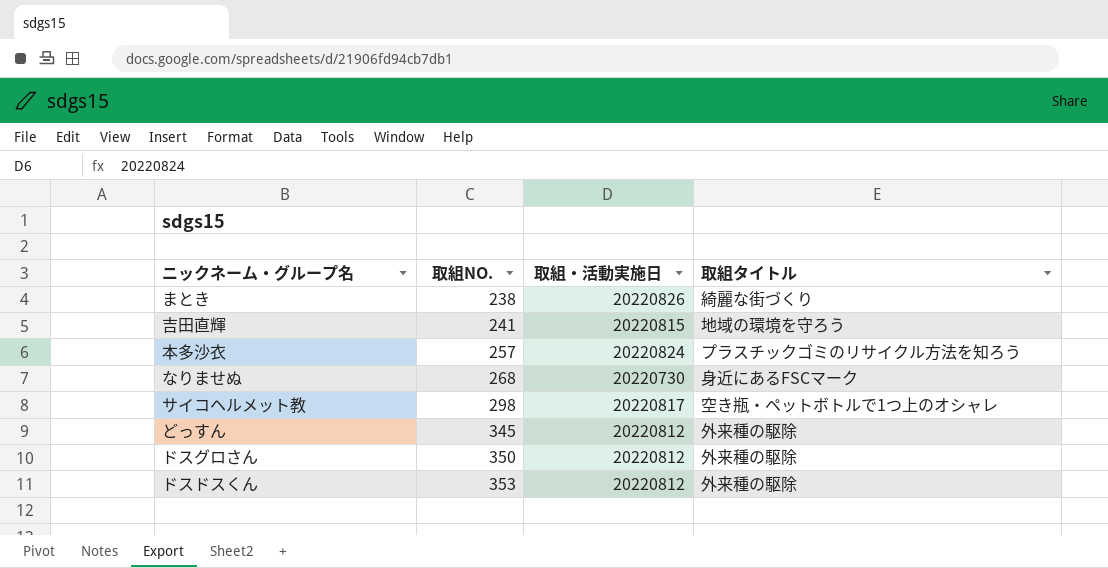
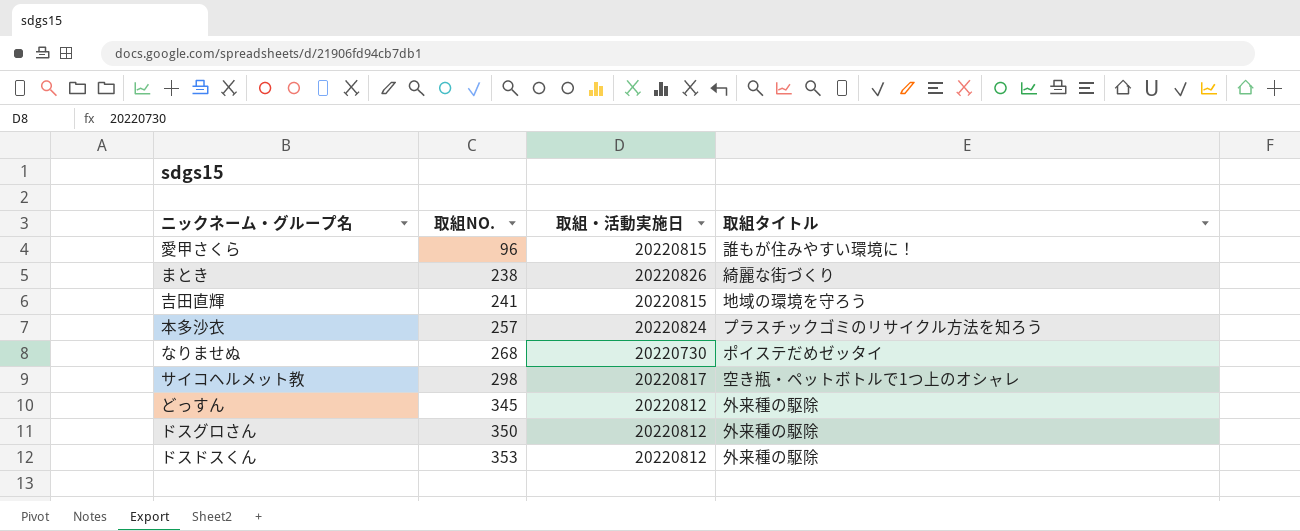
row 愛甲さくら: none -> 96 | 20220815 | 誰もが住みやすい環境に！
なりませぬ | 取組タイトル: 身近にあるFSCマーク -> ポイステだめゼッタイ

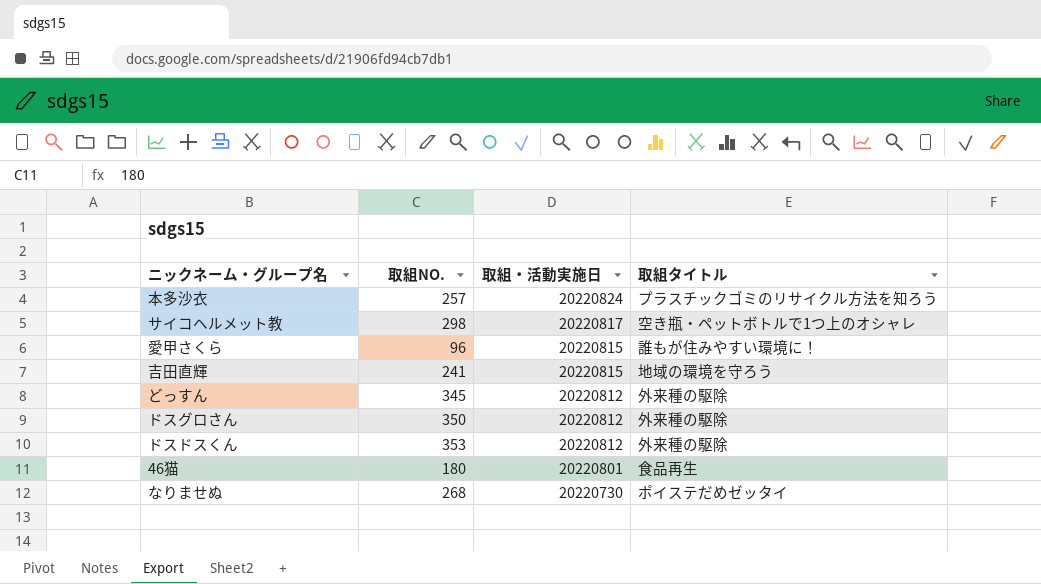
row order: 取組NO. ascending -> 取組・活動実施日 descending
row まとき: 238 | 20220826 | 綺麗な街づくり -> none
row 46猫: none -> 180 | 20220801 | 食品再生

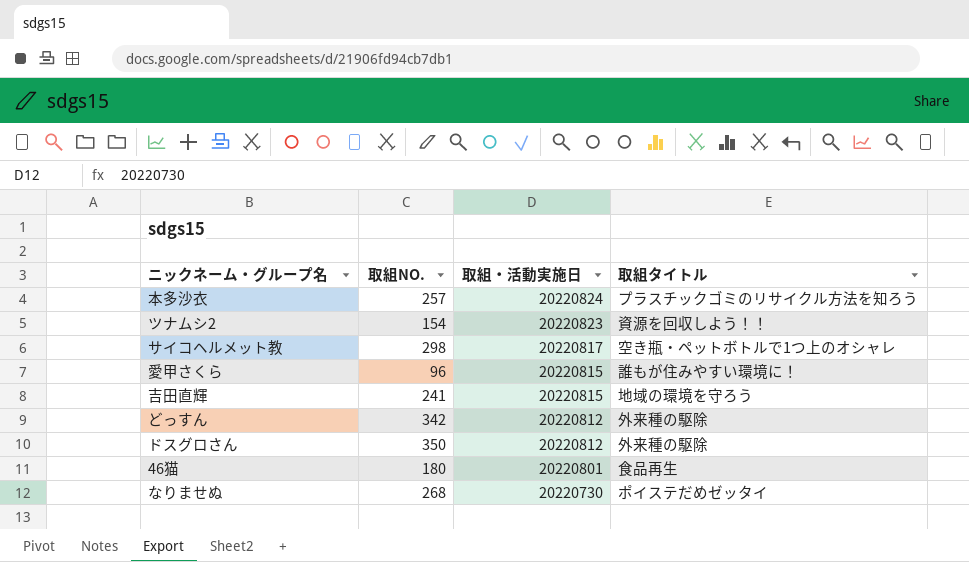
row ドスドスくん: 353 | 20220812 | 外来種の駆除 -> none
row ツナムシ2: none -> 154 | 20220823 | 資源を回収しよう！！
どっすん | 取組NO.: 345 -> 342

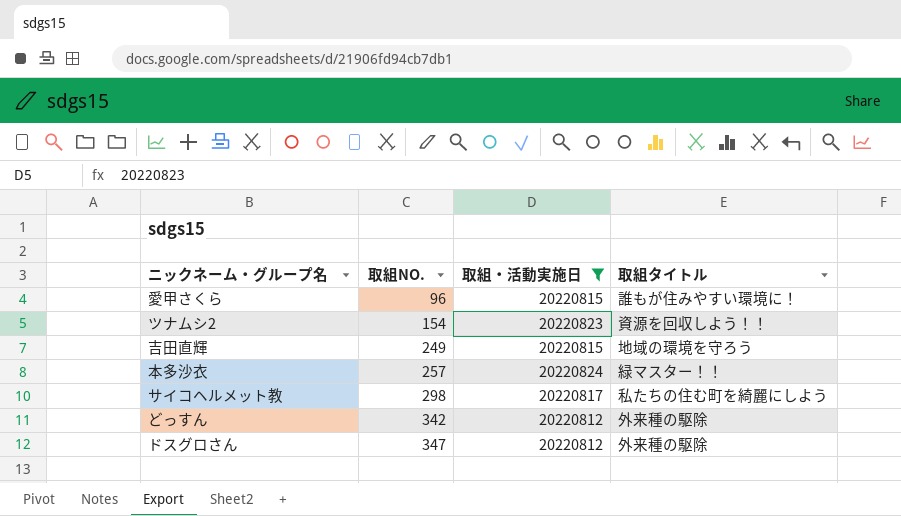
filter: none -> 取組・活動実施日 >= 20220812
row order: 取組・活動実施日 descending -> 取組NO. ascending
吉田直輝 | 取組NO.: 241 -> 249
本多沙衣 | 取組タイトル: プラスチックゴミのリサイクル方法を知ろう -> 緑マスター！！
サイコヘルメット教 | 取組タイトル: 空き瓶・ペットボトルで1つ上のオシャレ -> 私たちの住む町を綺麗にしよう
ドスグロさん | 取組NO.: 350 -> 347

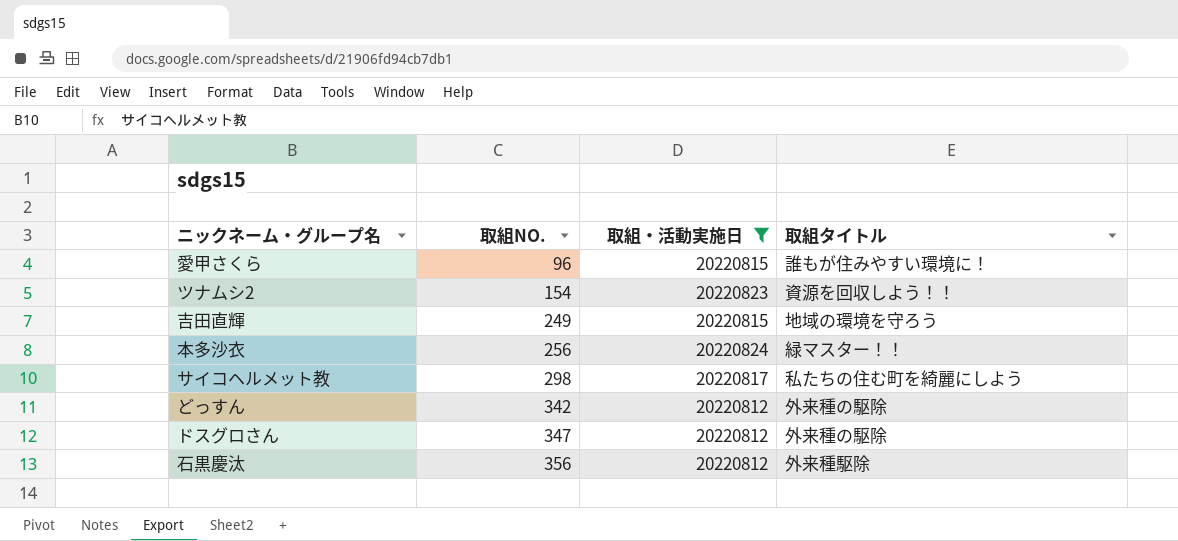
本多沙衣 | 取組NO.: 257 -> 256
row 石黒慶汰: none -> 356 | 20220812 | 外来種駆除

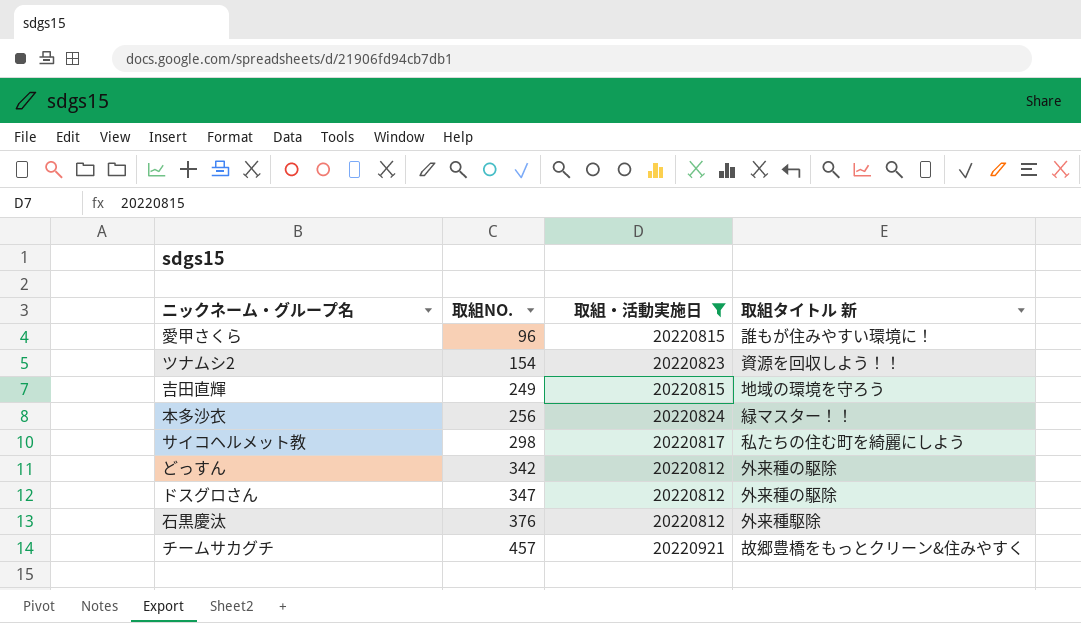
column name: 取組タイトル -> 取組タイトル 新
石黒慶汰 | 取組NO.: 356 -> 376
row チームサカグチ: none -> 457 | 20220921 | 故郷豊橋をもっとクリーン&住みやすく

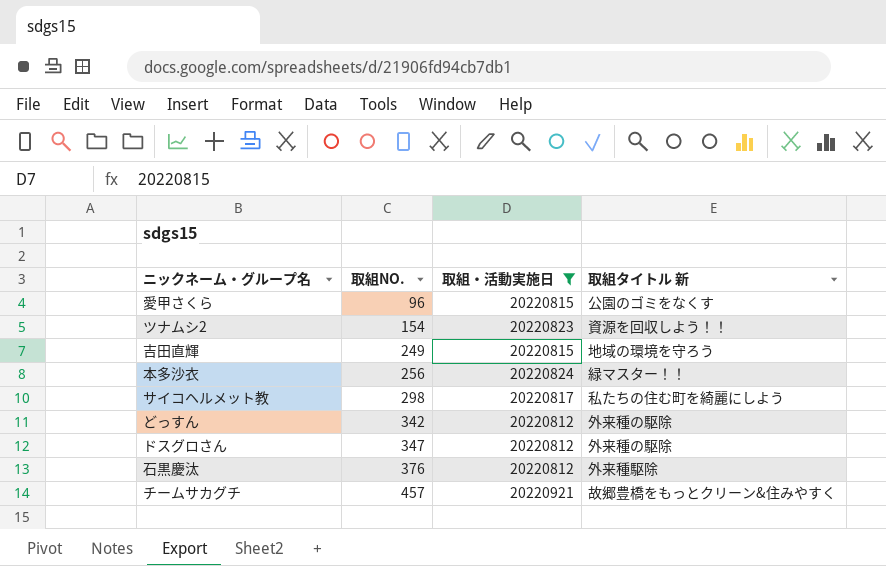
愛甲さくら | 取組タイトル 新: 誰もが住みやすい環境に！ -> 公園のゴミをなくす

